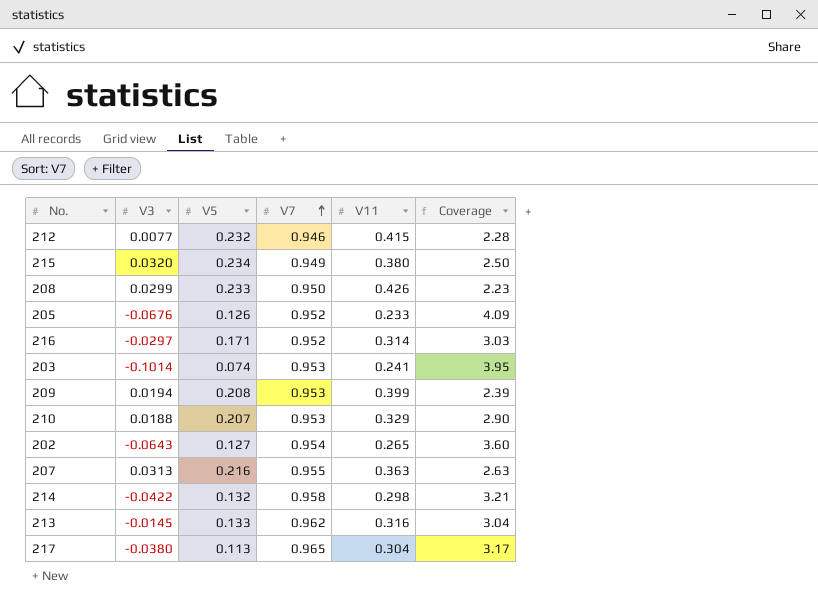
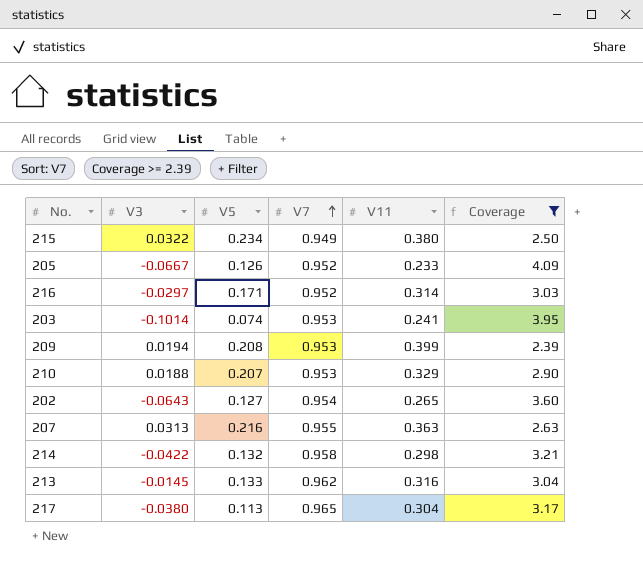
filter: none -> Coverage >= 2.39
215 | V3: 0.0320 -> 0.0322
205 | V3: -0.0676 -> -0.0667

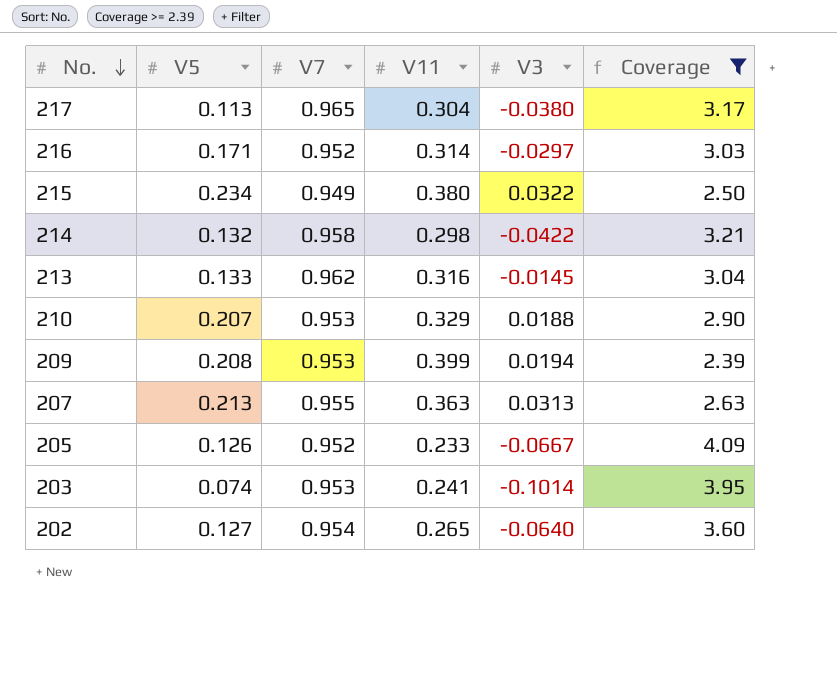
row order: V7 ascending -> No. descending
column V3 | position: 2 -> 5
207 | V5: 0.216 -> 0.213
202 | V3: -0.0643 -> -0.0640

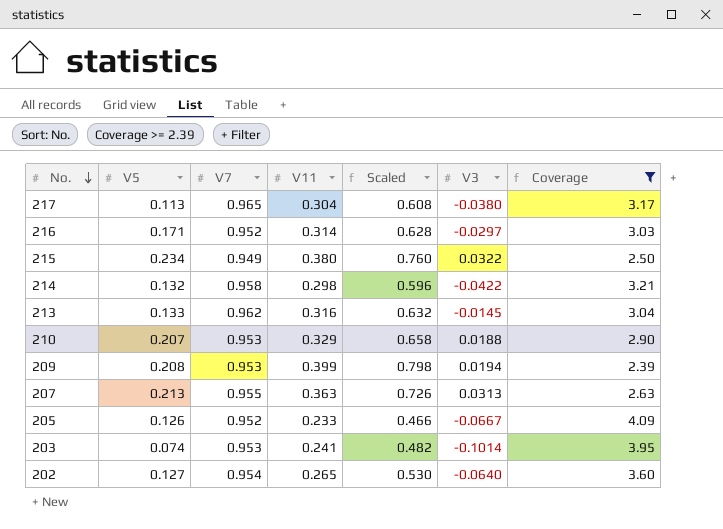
column Scaled | formula: none -> [V11] * 2

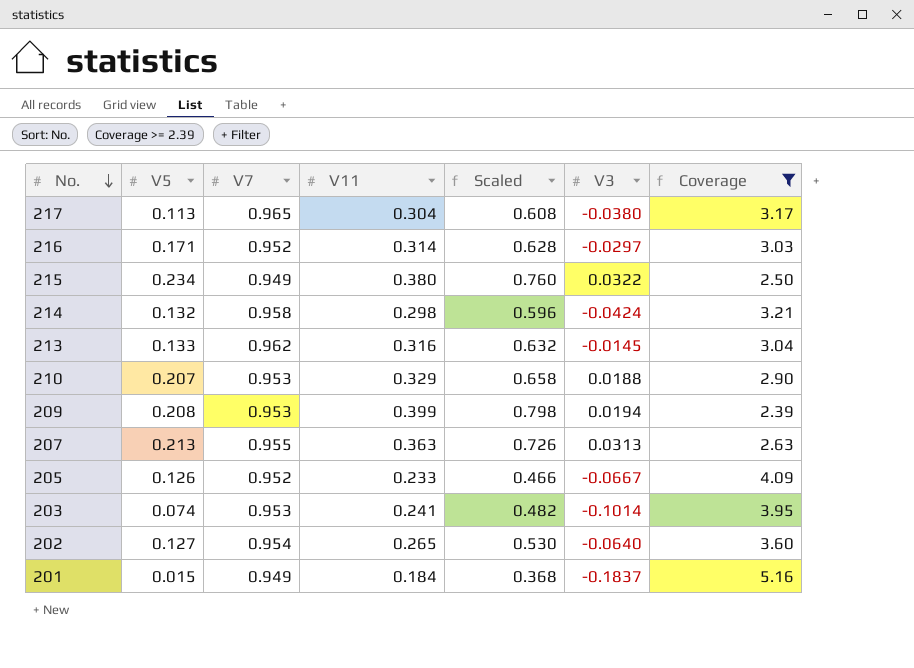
214 | V3: -0.0422 -> -0.0424
row 201: none -> 0.015 | 0.949 | 0.184 | 0.368 | -0.1837 | 5.16

